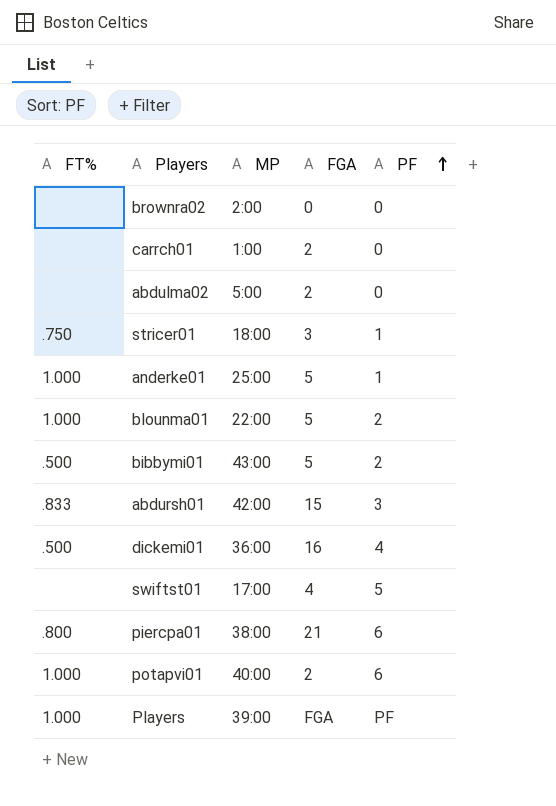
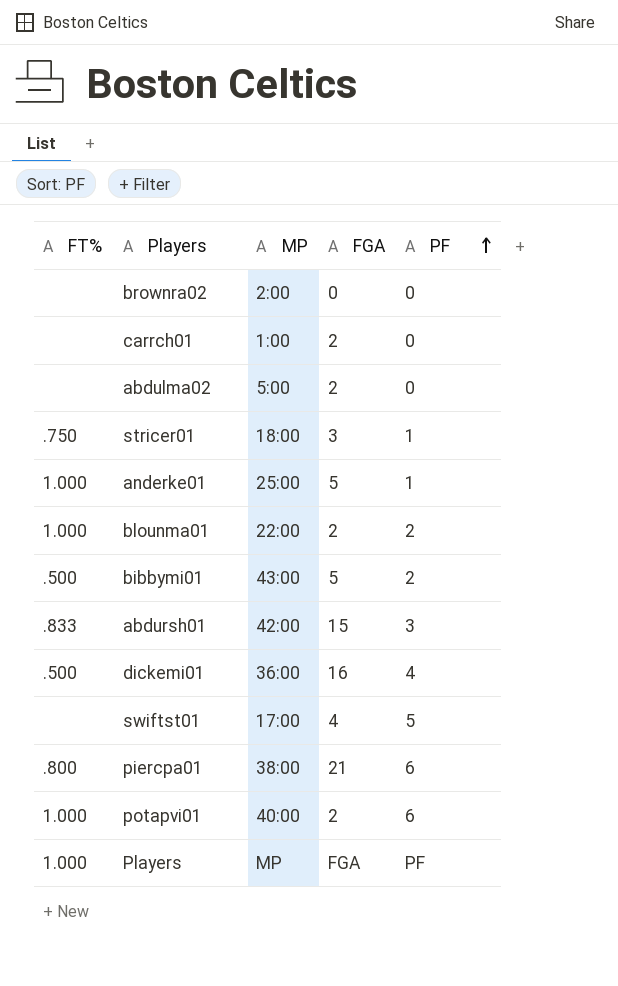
blounma01 | FGA: 5 -> 2
Players | MP: 39:00 -> MP

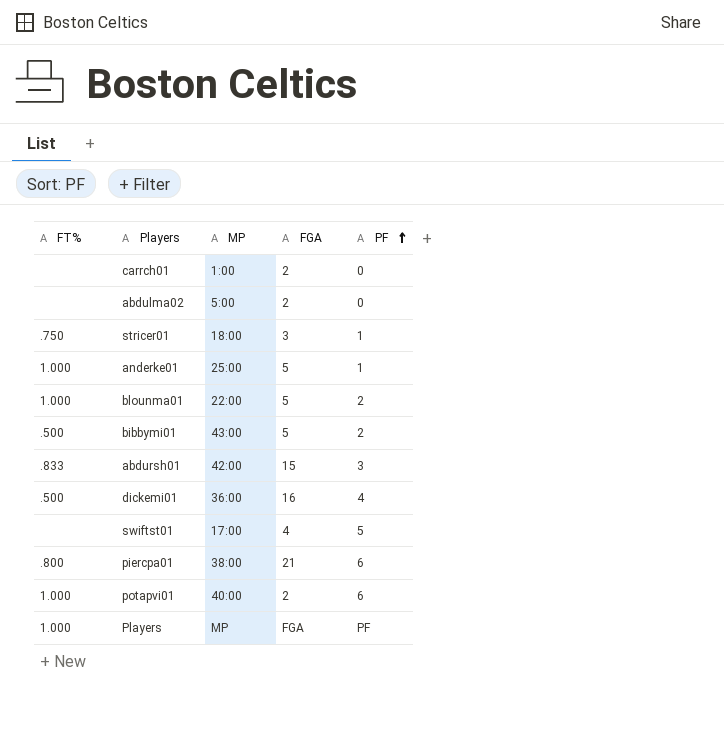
row brownra02: none | 2:00 | 0 | 0 -> none
blounma01 | FGA: 2 -> 5

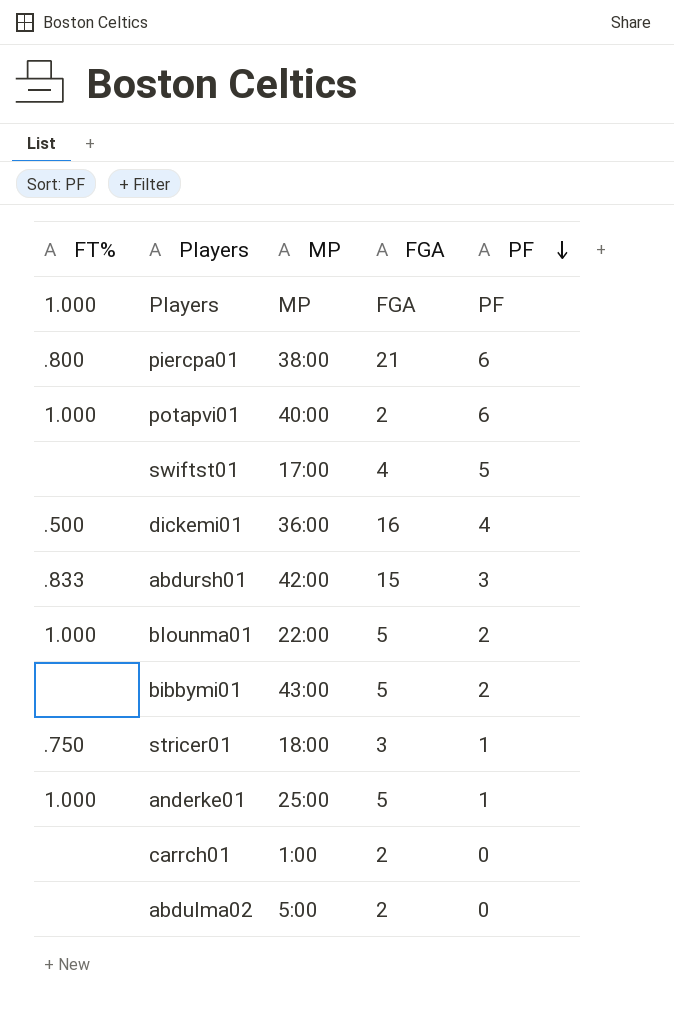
row order: PF ascending -> PF descending
bibbymi01 | FT%: .500 -> none

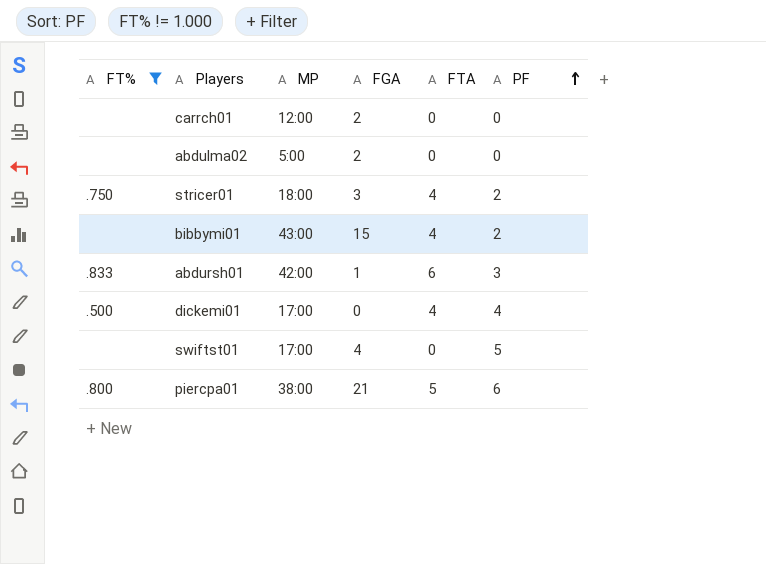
filter: none -> FT% != 1.000
row order: PF descending -> PF ascending
column FTA | position: none -> 5
carrch01 | MP: 1:00 -> 12:00
stricer01 | PF: 1 -> 2
bibbymi01 | FGA: 5 -> 15
abdursh01 | FGA: 15 -> 1
dickemi01 | MP: 36:00 -> 17:00
dickemi01 | FGA: 16 -> 0

